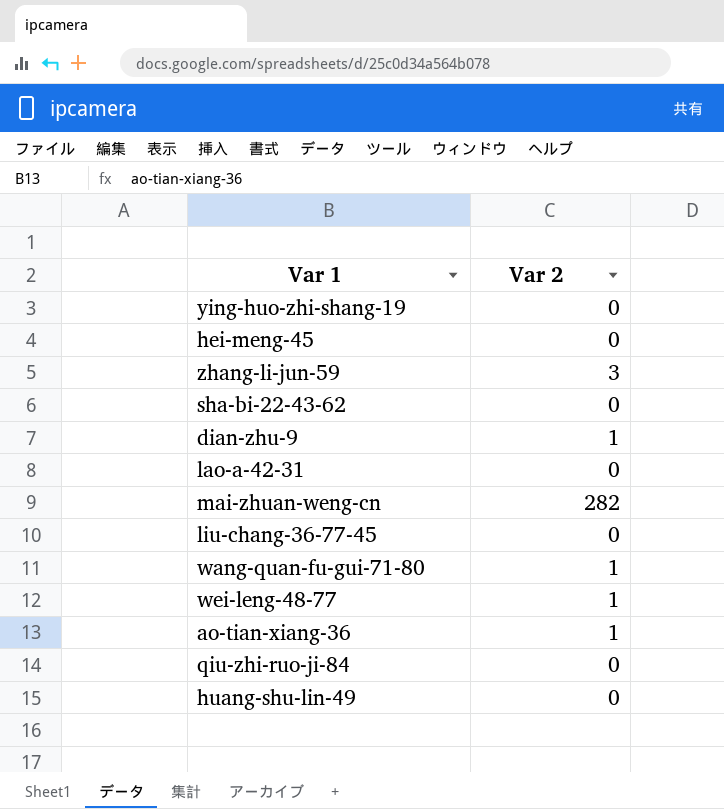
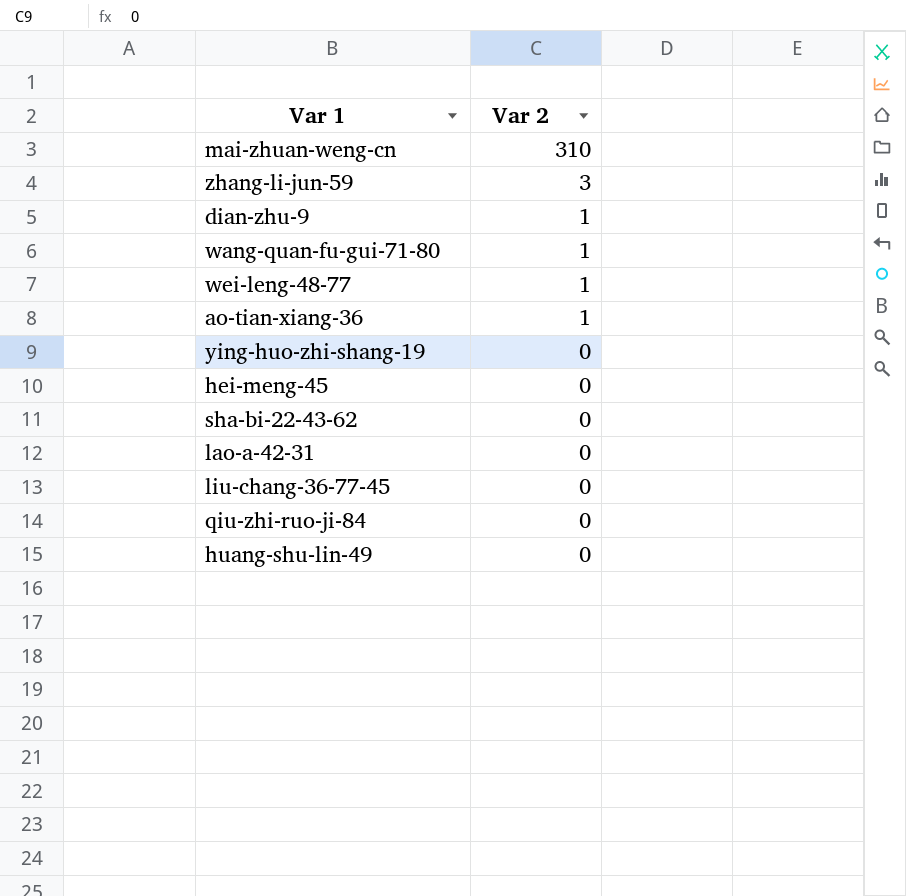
row order: none -> Var 2 descending
mai-zhuan-weng-cn | Var 2: 282 -> 310

